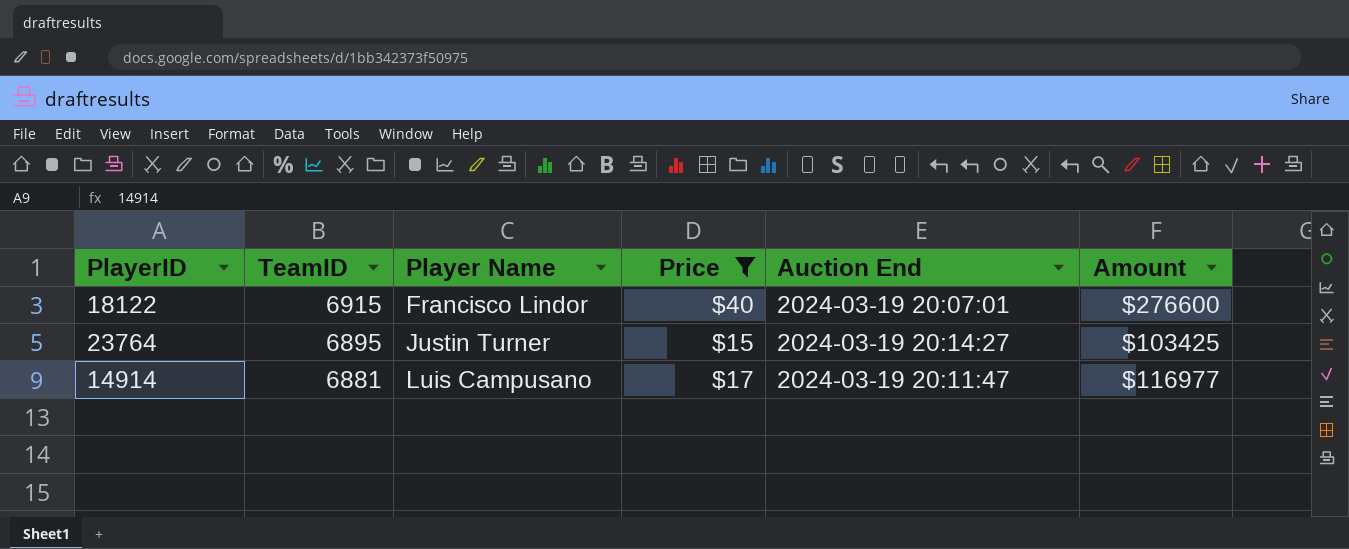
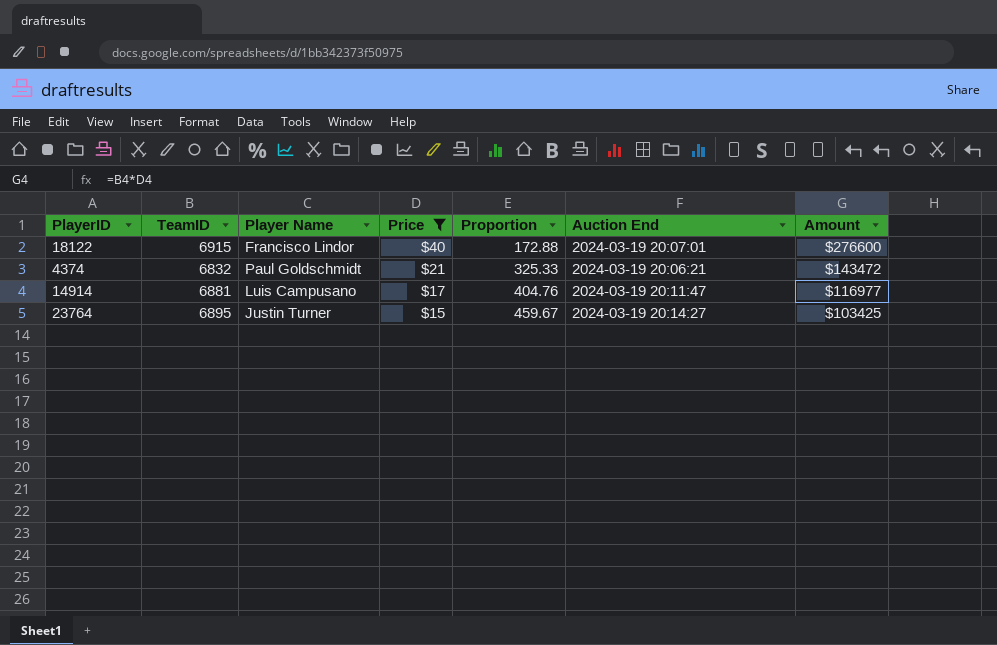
row order: TeamID descending -> Price descending
column Proportion | formula: none -> [TeamID] / [Price]
row 4374: none -> 6832 | Paul Goldschmidt | $21 | 325.33 | 2024-03-19 20:06:21 | $143472

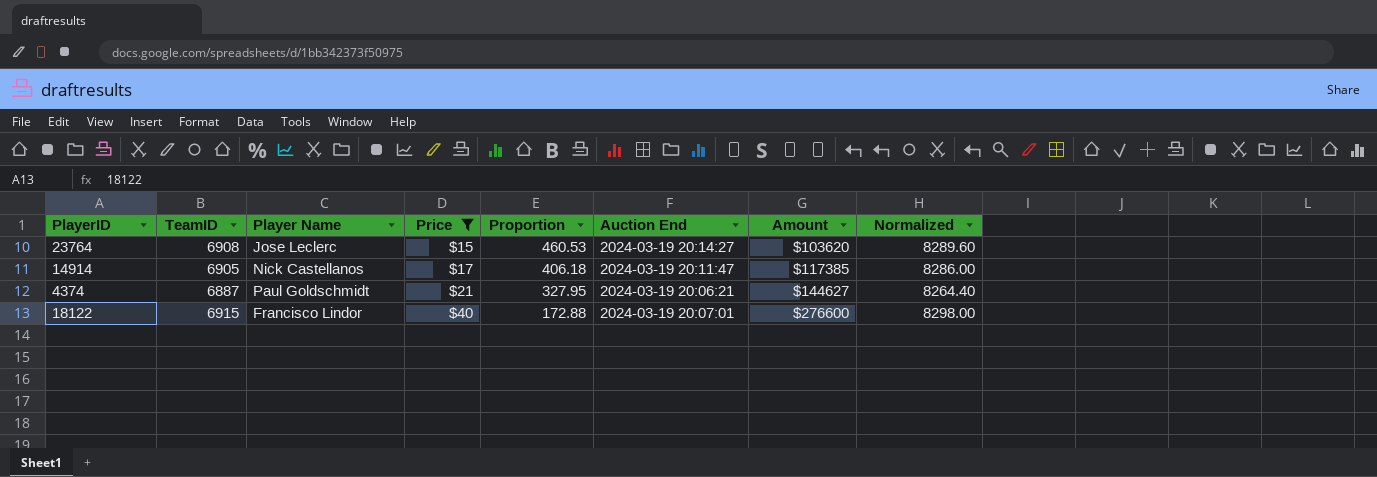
row order: Price descending -> Price ascending
column Normalized | formula: none -> [TeamID] * 1.2
23764 | TeamID: 6895 -> 6908
23764 | Player Name: Justin Turner -> Jose Leclerc
23764 | Proportion: 459.67 -> 460.53
23764 | Amount: $103425 -> $103620
14914 | TeamID: 6881 -> 6905
14914 | Player Name: Luis Campusano -> Nick Castellanos
14914 | Proportion: 404.76 -> 406.18
14914 | Amount: $116977 -> $117385
4374 | TeamID: 6832 -> 6887
4374 | Proportion: 325.33 -> 327.95
4374 | Amount: $143472 -> $144627

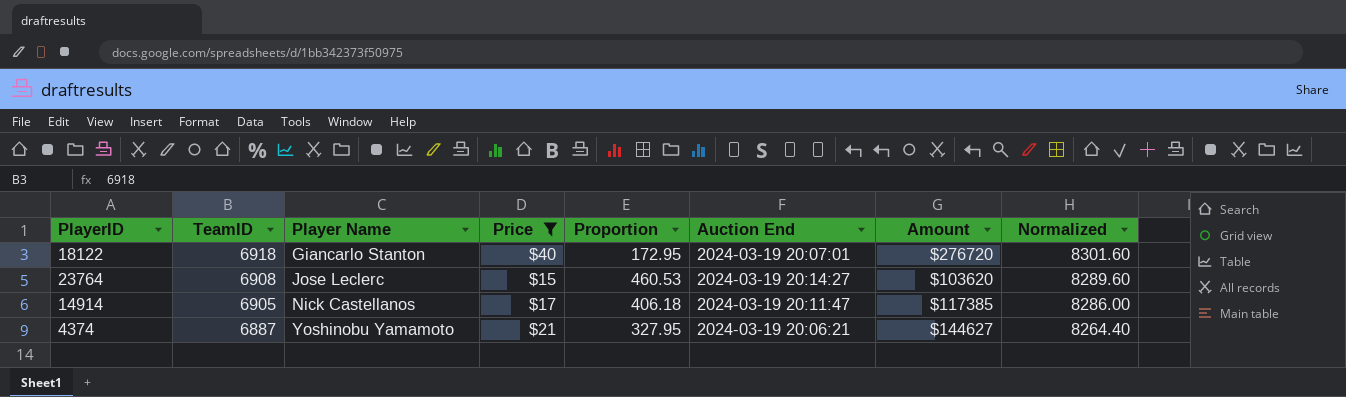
row order: Price ascending -> TeamID descending
18122 | TeamID: 6915 -> 6918
18122 | Player Name: Francisco Lindor -> Giancarlo Stanton
18122 | Proportion: 172.88 -> 172.95
18122 | Amount: $276600 -> $276720
18122 | Normalized: 8298.00 -> 8301.60
4374 | Player Name: Paul Goldschmidt -> Yoshinobu Yamamoto

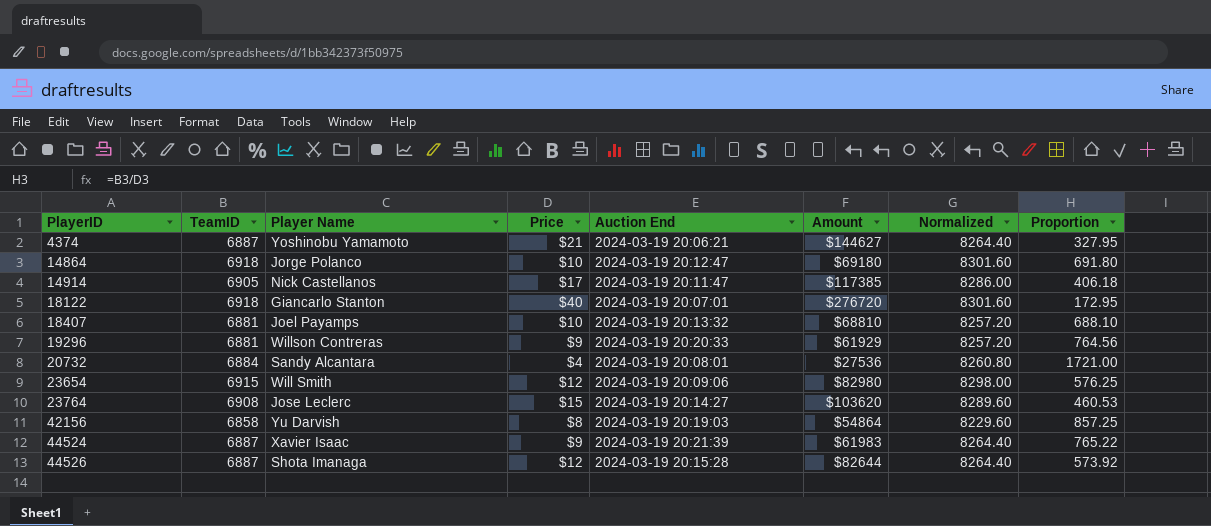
filter: Price >= $15 -> none
row order: TeamID descending -> PlayerID ascending
column Proportion | position: 5 -> 8

